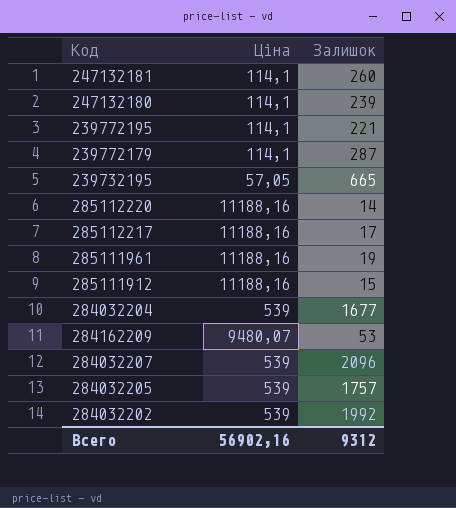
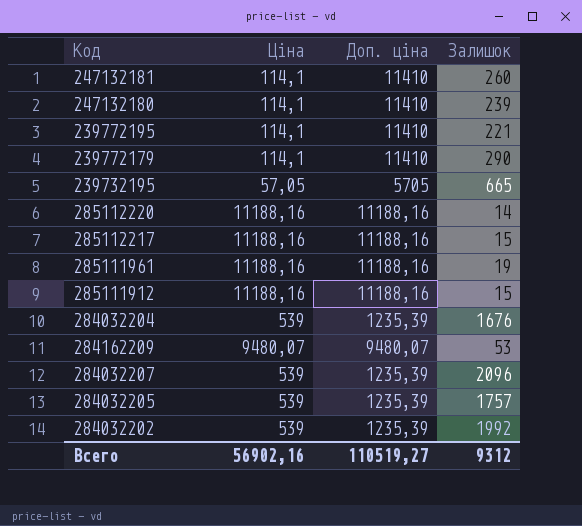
column Доп. ціна | position: none -> 3
239772179 | Залишок: 287 -> 290
285112217 | Залишок: 17 -> 15
284032204 | Залишок: 1677 -> 1676

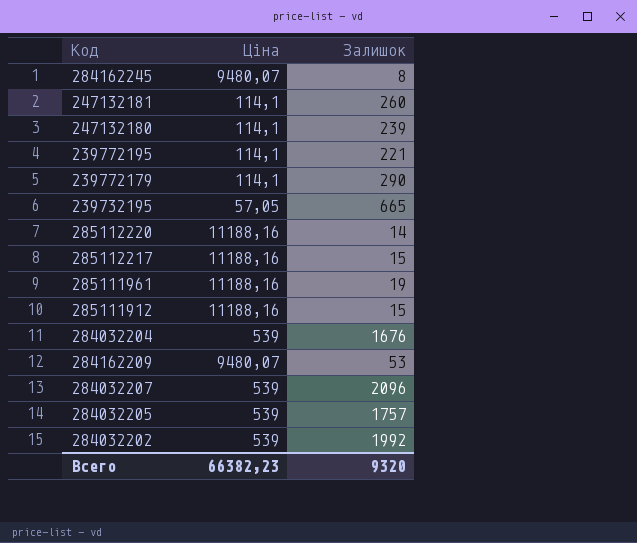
column Доп. ціна | position: 3 -> none
row 284162245: none -> 9480,07 | 8
Всего | Ціна: 56902,16 -> 66382,23
Всего | Залишок: 9312 -> 9320

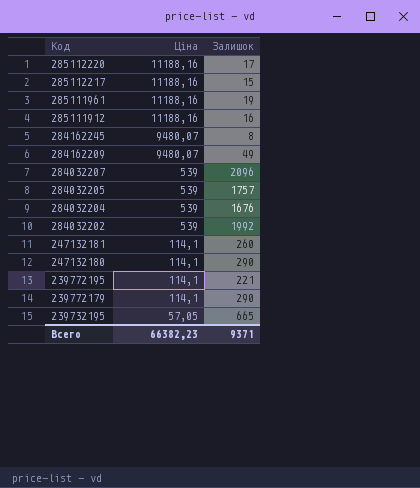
row order: none -> Код descending
285112220 | Залишок: 14 -> 17
285111912 | Залишок: 15 -> 16
284162209 | Залишок: 53 -> 49
247132180 | Залишок: 239 -> 290
Всего | Залишок: 9320 -> 9371

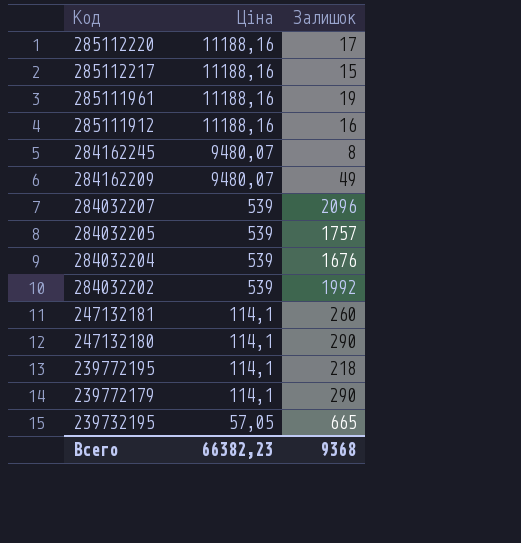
239772195 | Залишок: 221 -> 218
Всего | Залишок: 9371 -> 9368

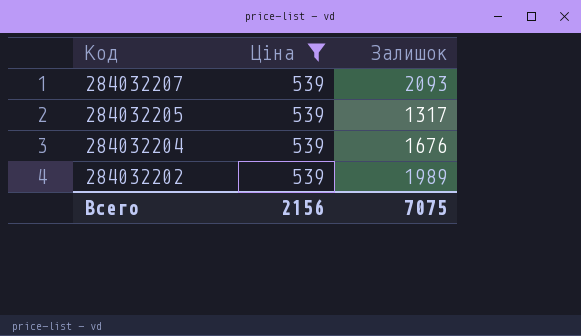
filter: none -> Ціна = 539
284032207 | Залишок: 2096 -> 2093
284032205 | Залишок: 1757 -> 1317
284032202 | Залишок: 1992 -> 1989
Всего | Ціна: 66382,23 -> 2156
Всего | Залишок: 9368 -> 7075

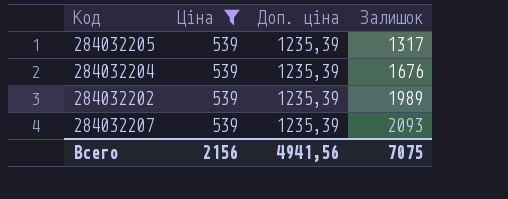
row order: Код descending -> Залишок ascending
column Доп. ціна | position: none -> 3

